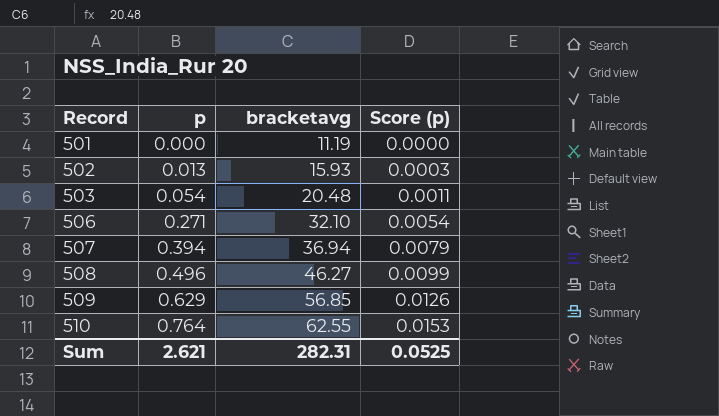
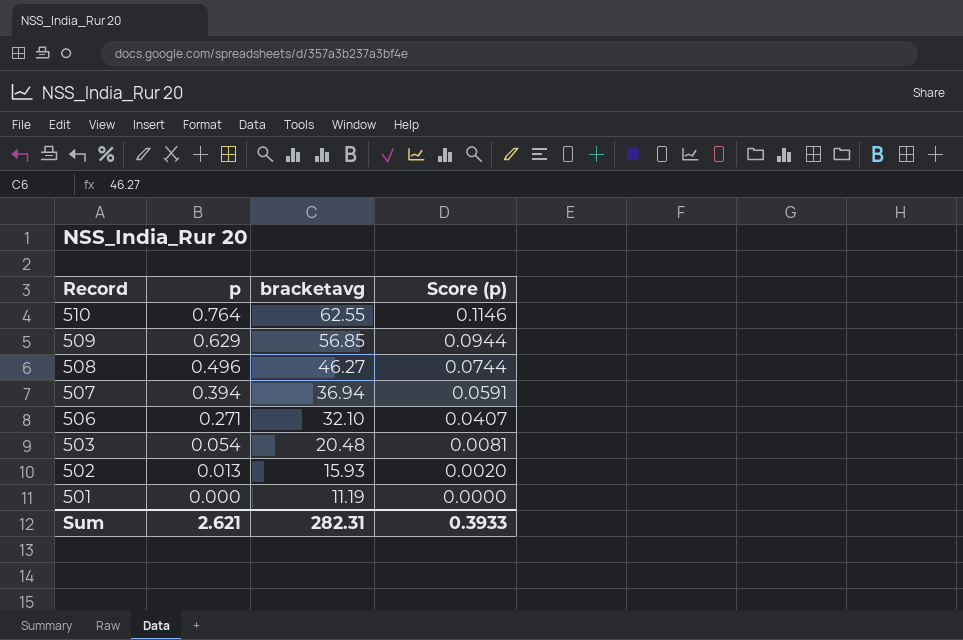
row order: Record ascending -> Record descending
column Score (p) | formula: [p] * 0.02 -> [p] * 0.15
Sum | Score (p): 0.0525 -> 0.3933

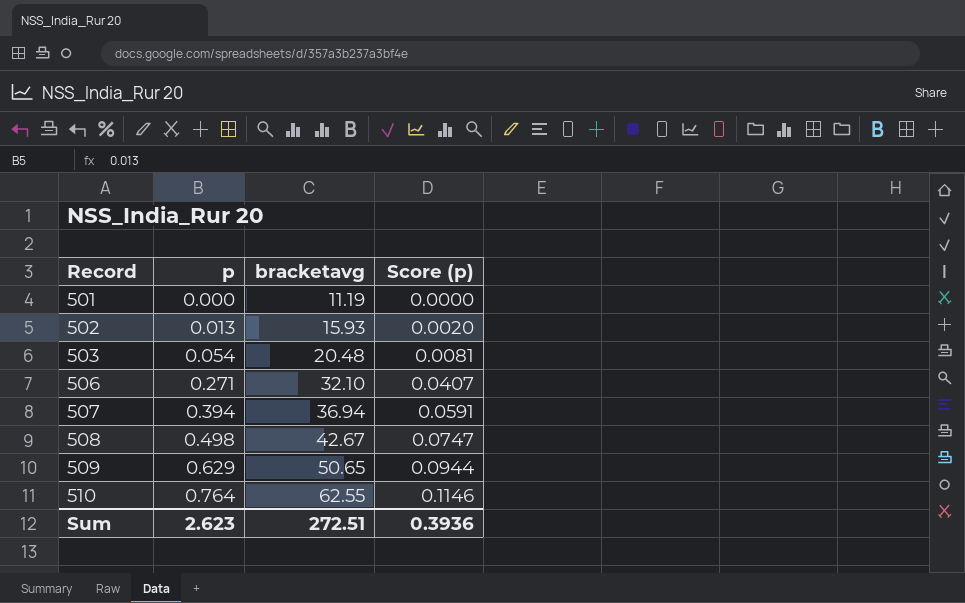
row order: Record descending -> Record ascending
508 | p: 0.496 -> 0.498
508 | bracketavg: 46.27 -> 42.67
508 | Score (p): 0.0744 -> 0.0747
509 | bracketavg: 56.85 -> 50.65
Sum | p: 2.621 -> 2.623
Sum | bracketavg: 282.31 -> 272.51
Sum | Score (p): 0.3933 -> 0.3936

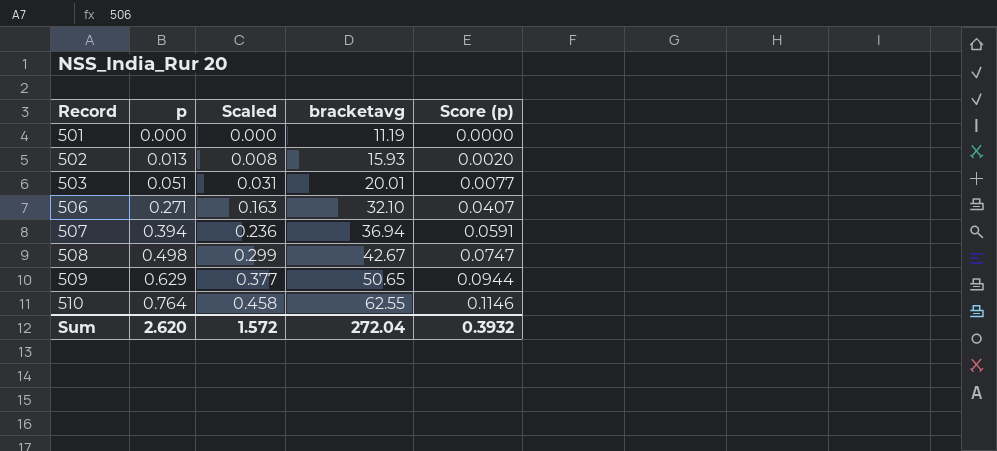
column Scaled | formula: none -> [p] * 0.6
503 | p: 0.054 -> 0.051
503 | bracketavg: 20.48 -> 20.01
503 | Score (p): 0.0081 -> 0.0077
Sum | p: 2.623 -> 2.620
Sum | bracketavg: 272.51 -> 272.04
Sum | Score (p): 0.3936 -> 0.3932

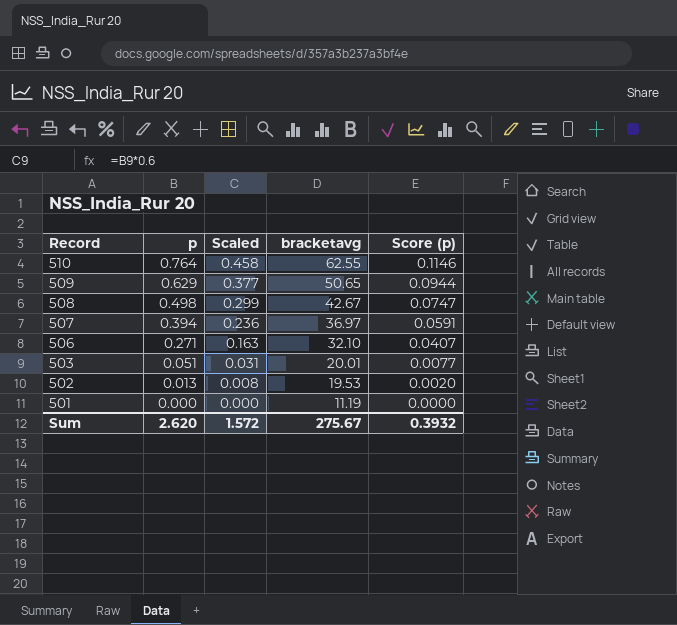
row order: Record ascending -> Record descending
507 | bracketavg: 36.94 -> 36.97
502 | bracketavg: 15.93 -> 19.53
Sum | bracketavg: 272.04 -> 275.67

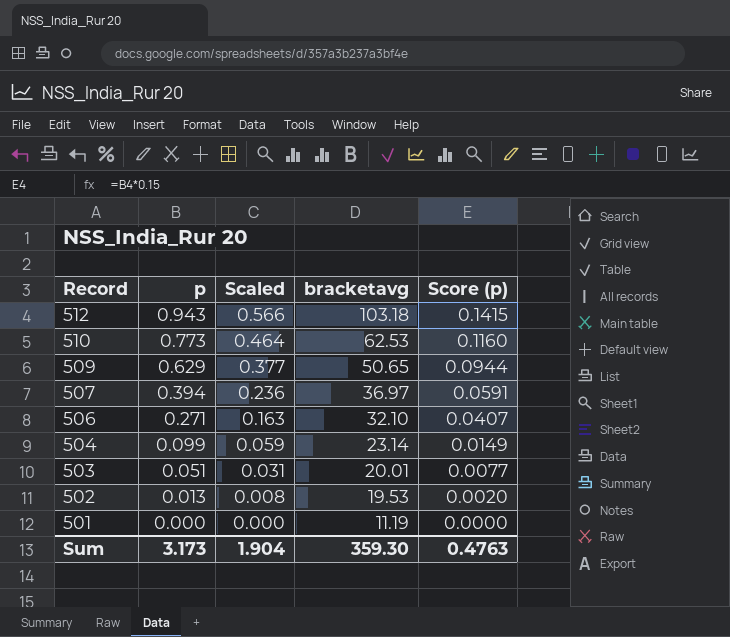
row 508: 0.498 | 0.299 | 42.67 | 0.0747 -> none
row 512: none -> 0.943 | 0.566 | 103.18 | 0.1415
510 | p: 0.764 -> 0.773
510 | Scaled: 0.458 -> 0.464
510 | bracketavg: 62.55 -> 62.53
510 | Score (p): 0.1146 -> 0.1160
row 504: none -> 0.099 | 0.059 | 23.14 | 0.0149
Sum | p: 2.620 -> 3.173
Sum | Scaled: 1.572 -> 1.904
Sum | bracketavg: 275.67 -> 359.30
Sum | Score (p): 0.3932 -> 0.4763

